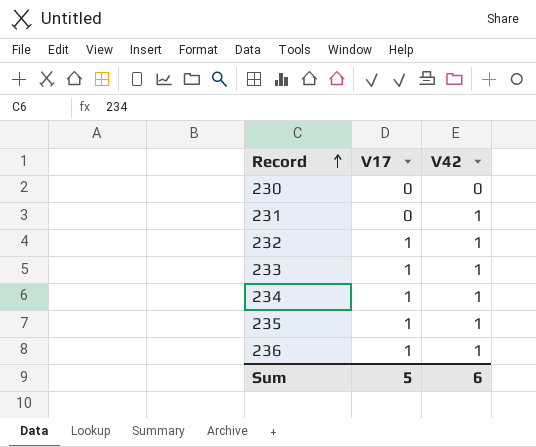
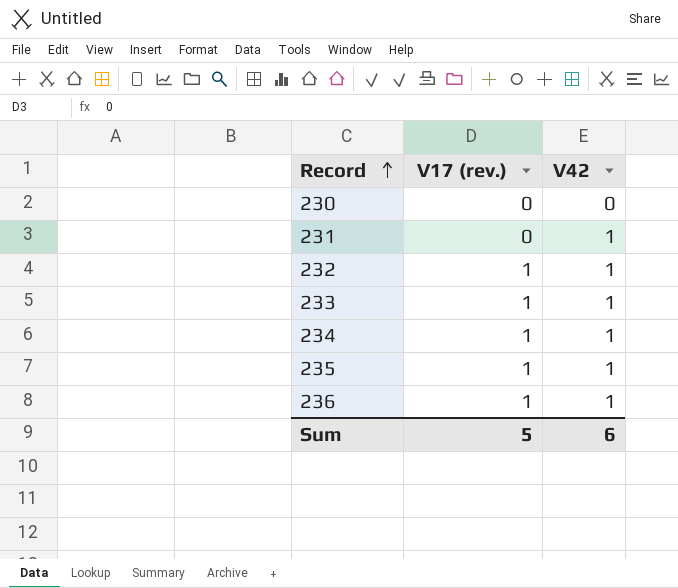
column name: V17 -> V17 (rev.)

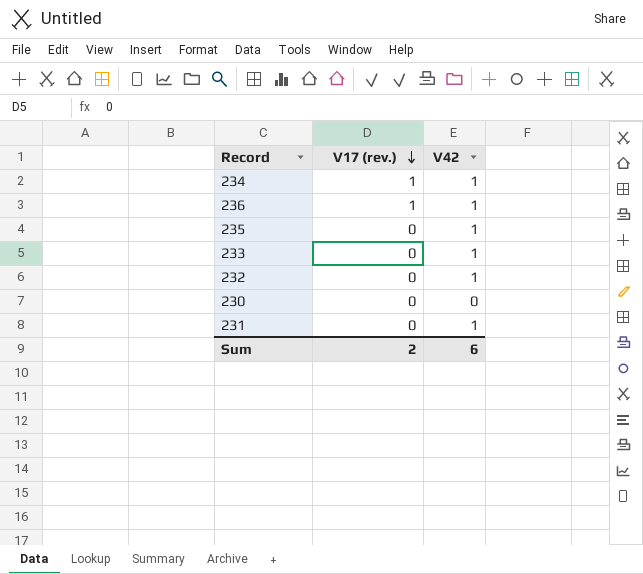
row order: Record ascending -> V17 (rev.) descending
235 | V17 (rev.): 1 -> 0
233 | V17 (rev.): 1 -> 0
232 | V17 (rev.): 1 -> 0
Sum | V17 (rev.): 5 -> 2

